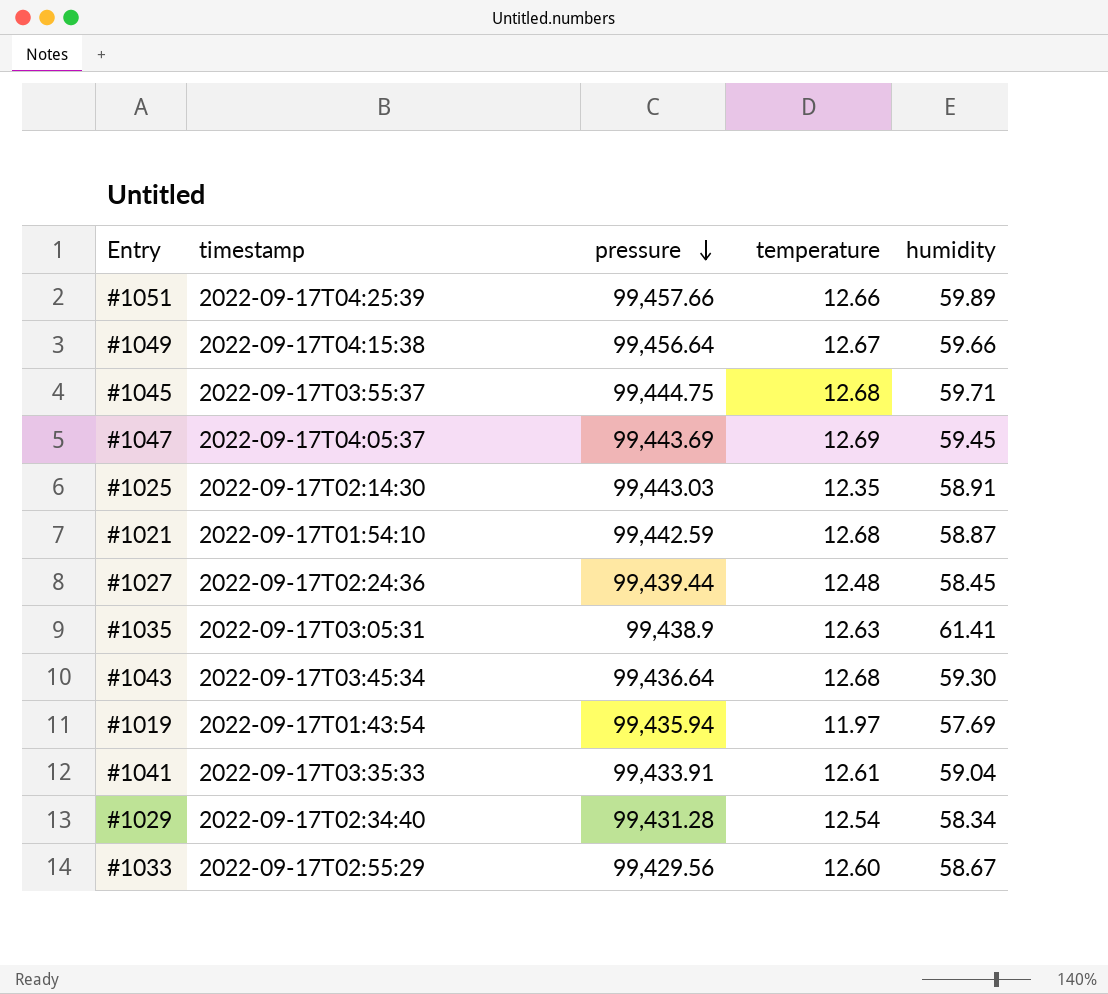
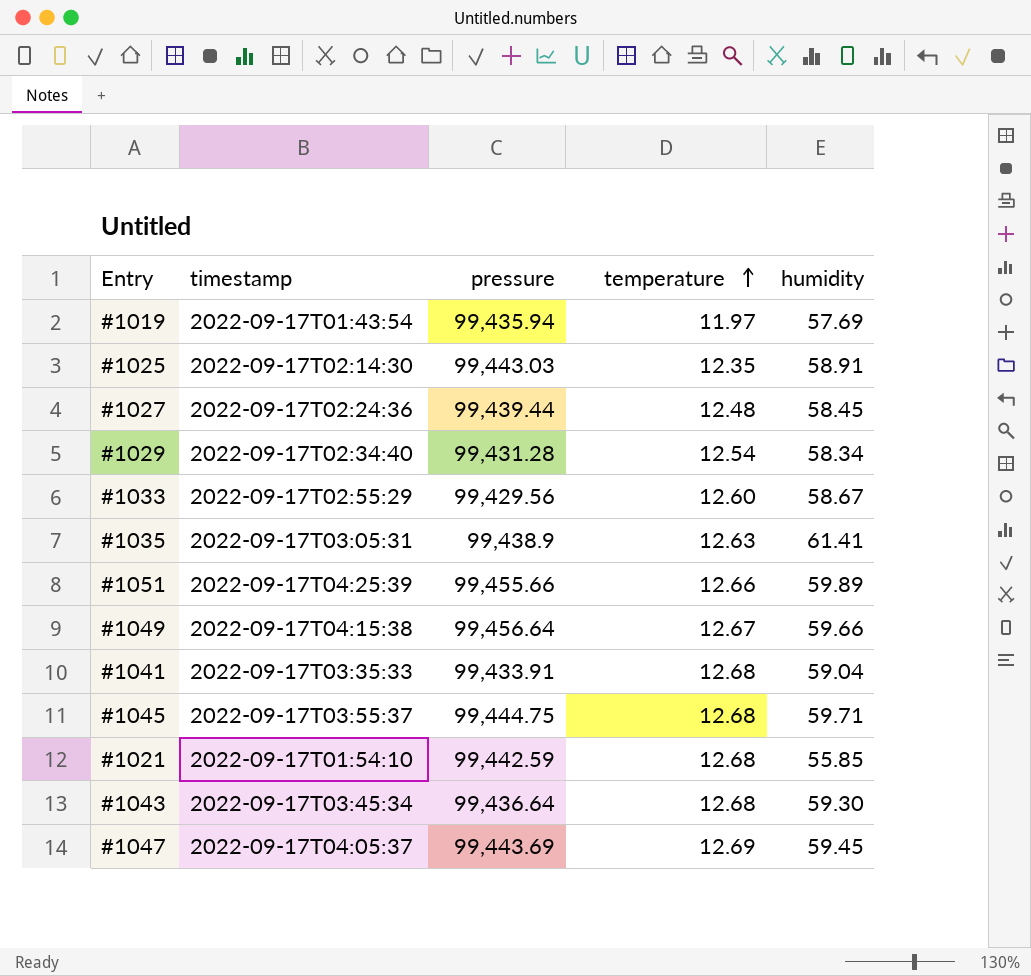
row order: pressure descending -> temperature ascending
#1051 | pressure: 99,457.66 -> 99,455.66
#1041 | temperature: 12.61 -> 12.68
#1021 | humidity: 58.87 -> 55.85

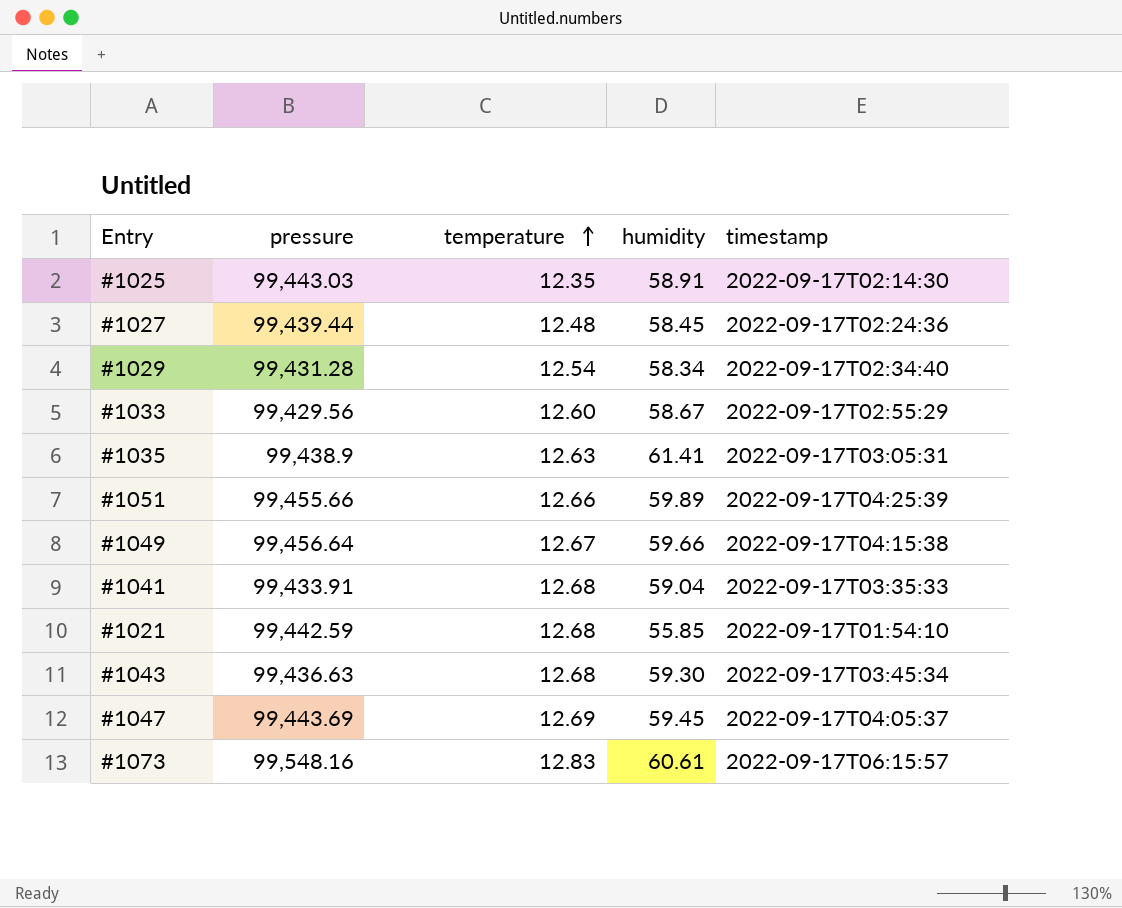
column timestamp | position: 2 -> 5
row #1019: 2022-09-17T01:43:54 | 99,435.94 | 11.97 | 57.69 -> none
row #1045: 2022-09-17T03:55:37 | 99,444.75 | 12.68 | 59.71 -> none
#1043 | pressure: 99,436.64 -> 99,436.63
row #1073: none -> 99,548.16 | 12.83 | 60.61 | 2022-09-17T06:15:57

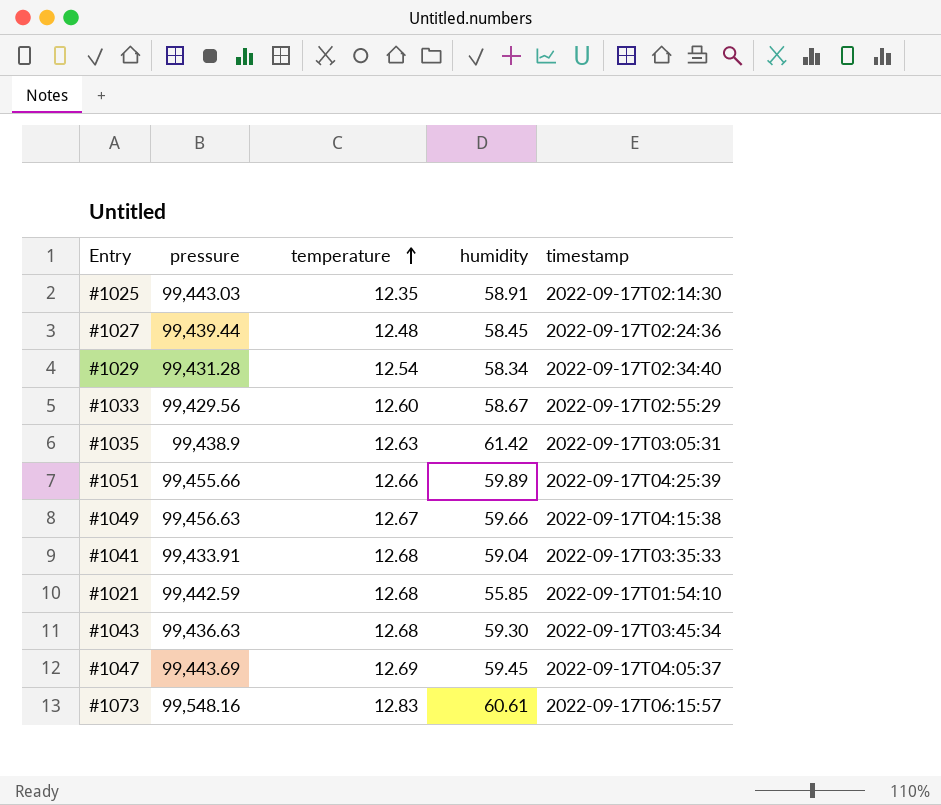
#1035 | humidity: 61.41 -> 61.42
#1049 | pressure: 99,456.64 -> 99,456.63

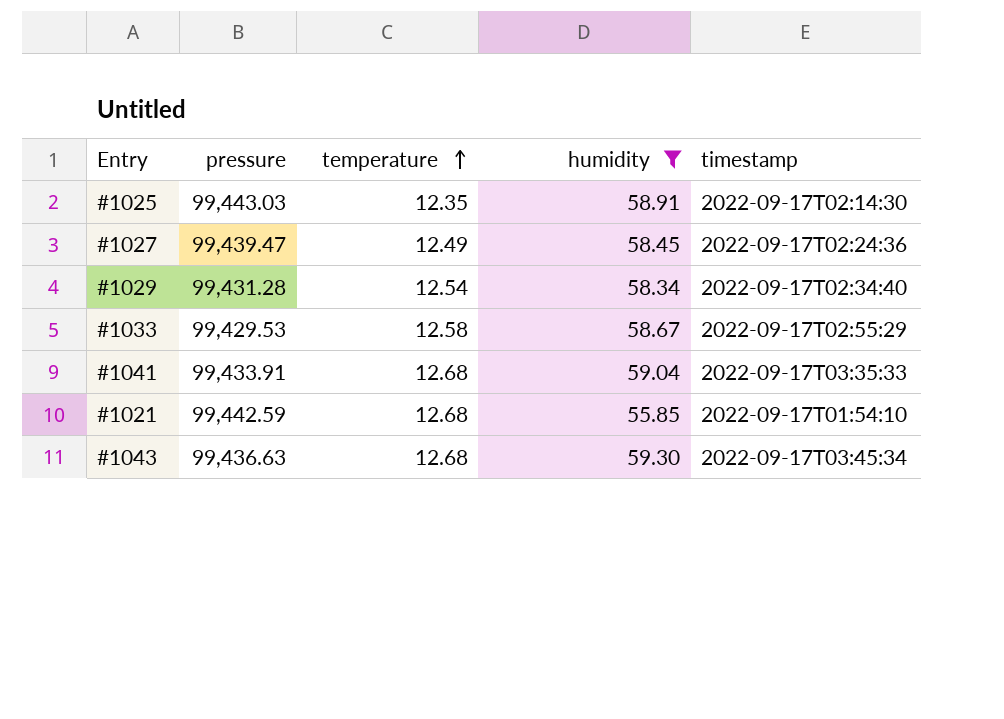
filter: none -> humidity <= 59.30
#1027 | pressure: 99,439.44 -> 99,439.47
#1027 | temperature: 12.48 -> 12.49
#1033 | pressure: 99,429.56 -> 99,429.53
#1033 | temperature: 12.60 -> 12.58

